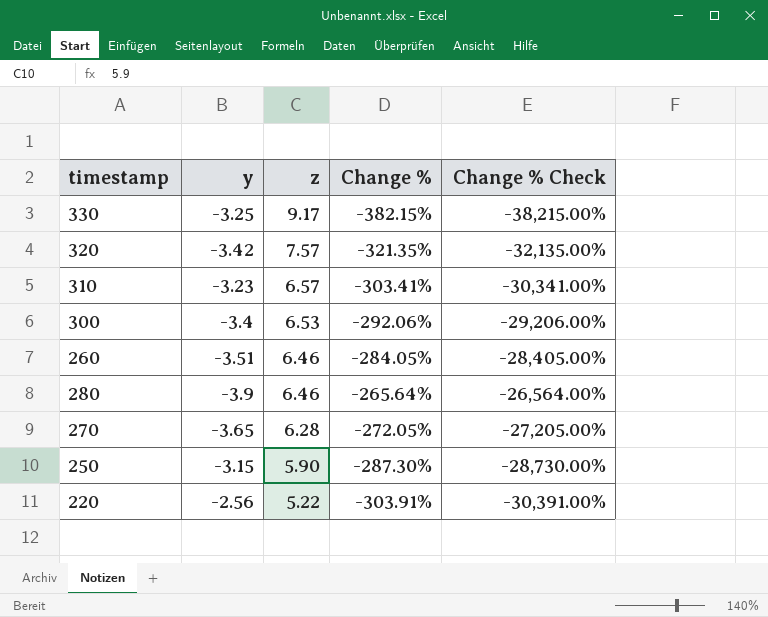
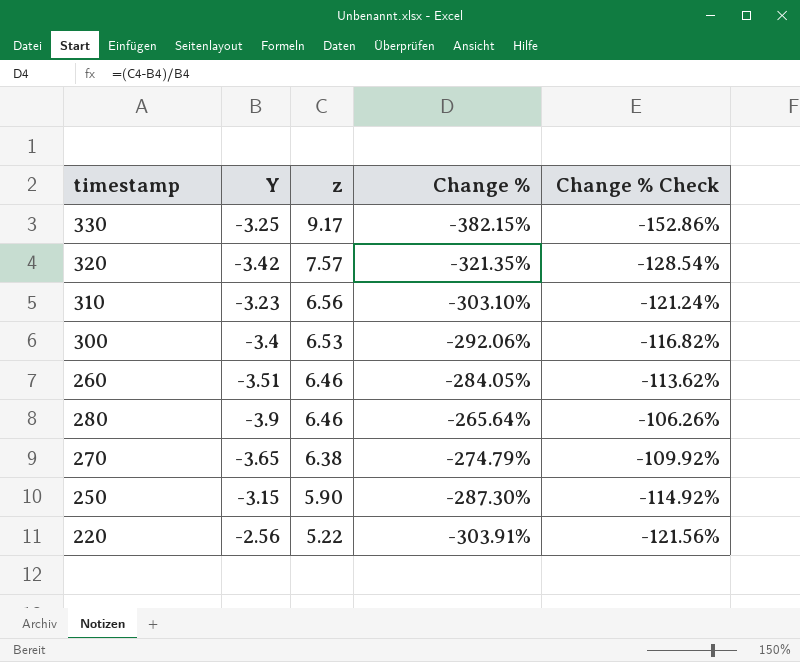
column name: y -> Y
column Change % Check | formula: [Change %] * 100 -> [Change %] * 0.4
310 | z: 6.57 -> 6.56
310 | Change %: -303.41% -> -303.10%
270 | z: 6.28 -> 6.38
270 | Change %: -272.05% -> -274.79%

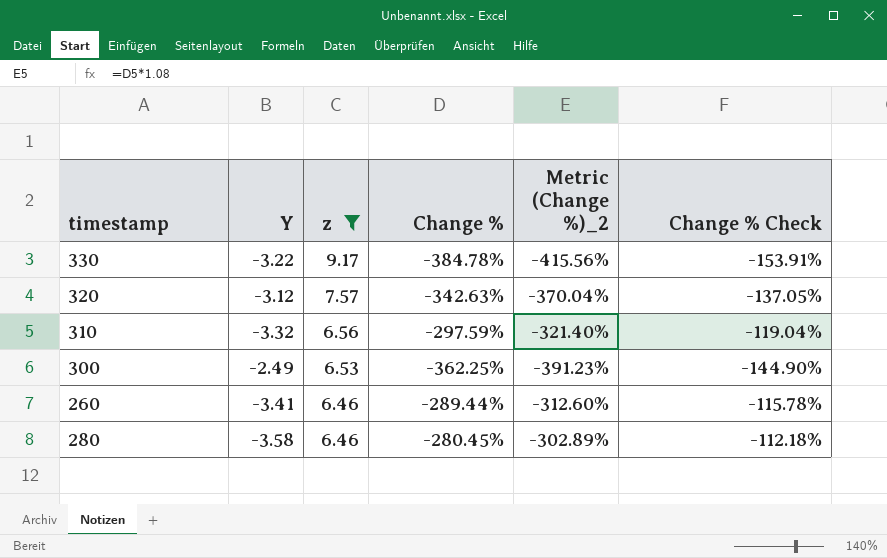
filter: none -> z >= 6.46
column Metric (Change %)_2 | formula: none -> [Change %] * 1.08
330 | Y: -3.25 -> -3.22
330 | Change %: -382.15% -> -384.78%
330 | Change % Check: -152.86% -> -153.91%
320 | Y: -3.42 -> -3.12
320 | Change %: -321.35% -> -342.63%
320 | Change % Check: -128.54% -> -137.05%
310 | Y: -3.23 -> -3.32
310 | Change %: -303.10% -> -297.59%
310 | Change % Check: -121.24% -> -119.04%
300 | Y: -3.4 -> -2.49
300 | Change %: -292.06% -> -362.25%
300 | Change % Check: -116.82% -> -144.90%
260 | Y: -3.51 -> -3.41
260 | Change %: -284.05% -> -289.44%
260 | Change % Check: -113.62% -> -115.78%
280 | Y: -3.9 -> -3.58
280 | Change %: -265.64% -> -280.45%
280 | Change % Check: -106.26% -> -112.18%

